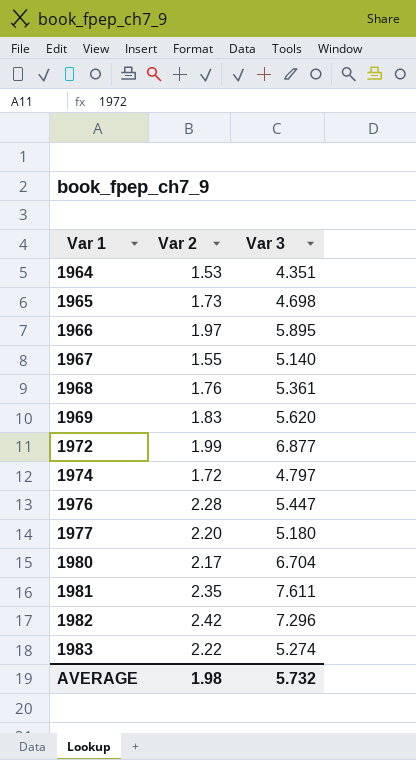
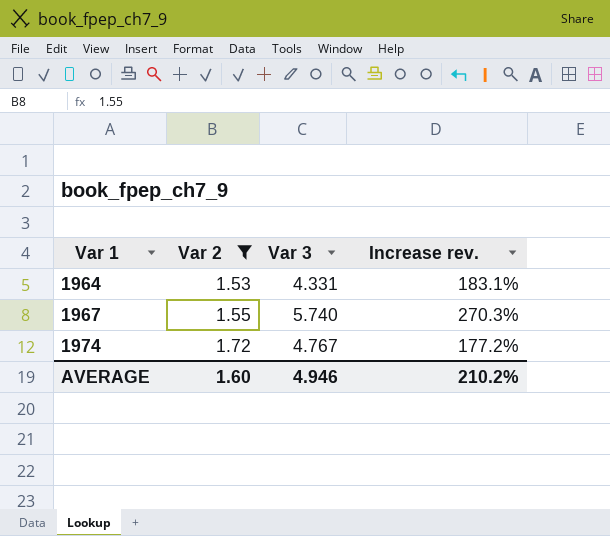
filter: none -> Var 2 <= 1.72
column Increase rev. | formula: none -> ([Var 3] - [Var 2]) / [Var 2]
1964 | Var 3: 4.351 -> 4.331
1967 | Var 3: 5.140 -> 5.740
1974 | Var 3: 4.797 -> 4.767
AVERAGE | Var 2: 1.98 -> 1.60
AVERAGE | Var 3: 5.732 -> 4.946

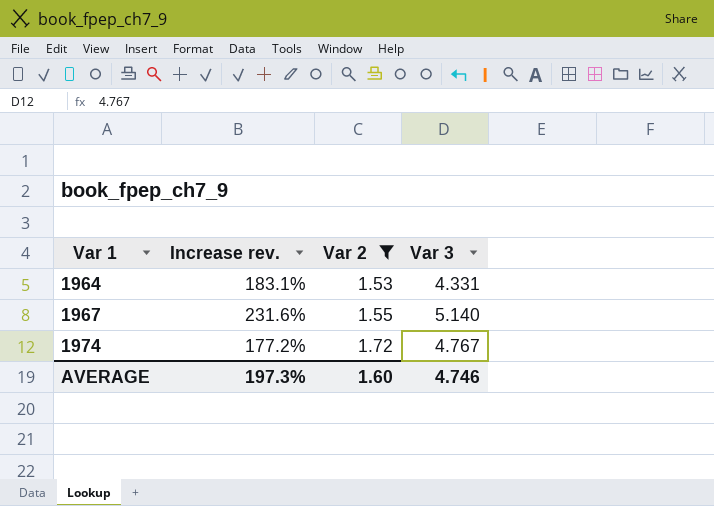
column Increase rev. | position: 4 -> 2
1967 | Increase rev.: 270.3% -> 231.6%
1967 | Var 3: 5.740 -> 5.140
AVERAGE | Increase rev.: 210.2% -> 197.3%
AVERAGE | Var 3: 4.946 -> 4.746

